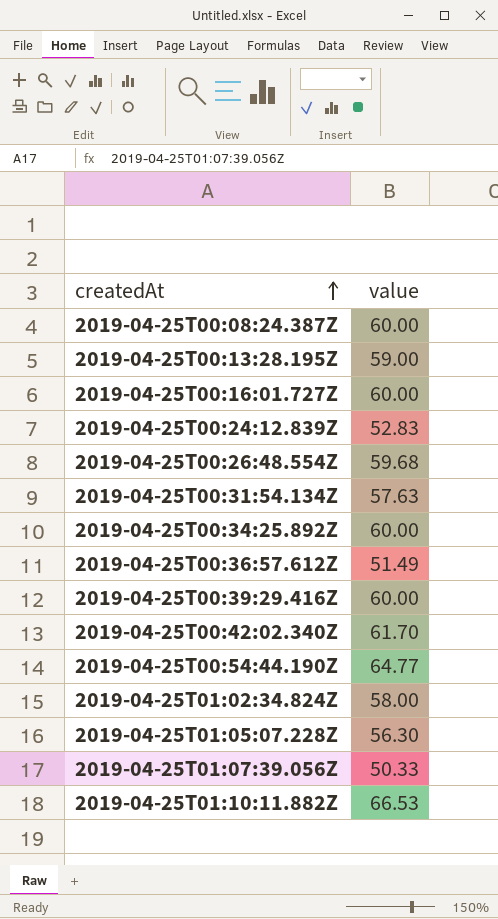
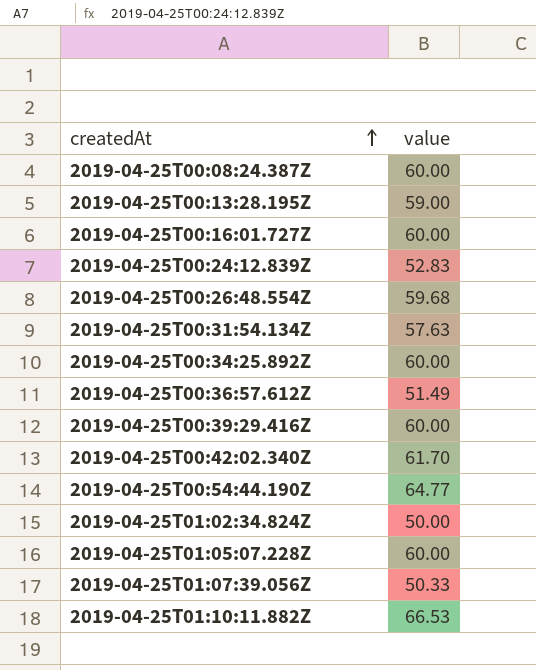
2019-04-25T01:02:34.824Z | value: 58.00 -> 50.00
2019-04-25T01:05:07.228Z | value: 56.30 -> 60.00

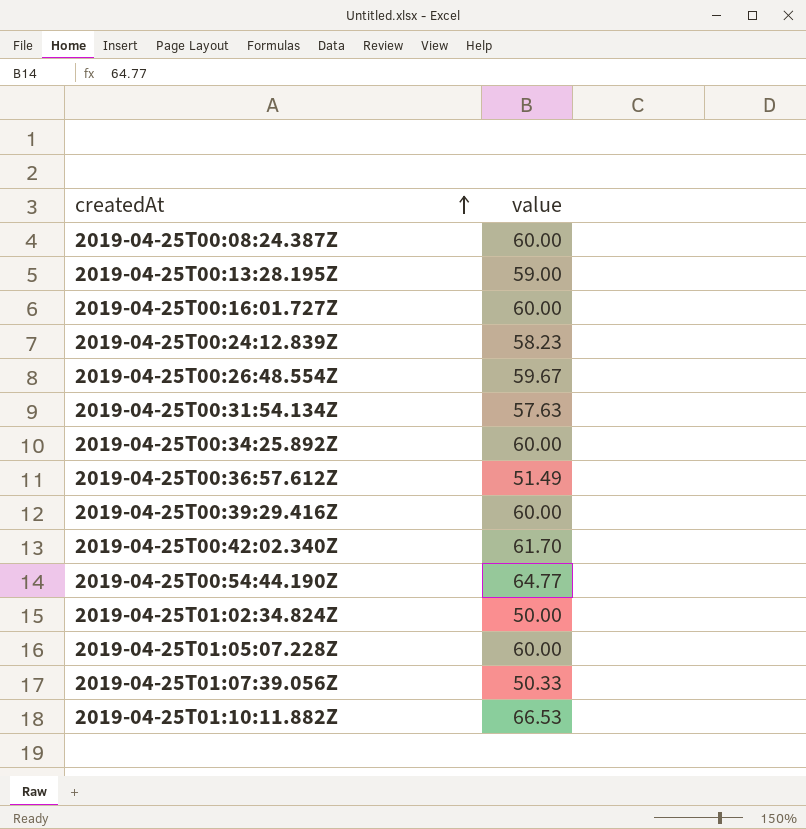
2019-04-25T00:24:12.839Z | value: 52.83 -> 58.23
2019-04-25T00:26:48.554Z | value: 59.68 -> 59.67

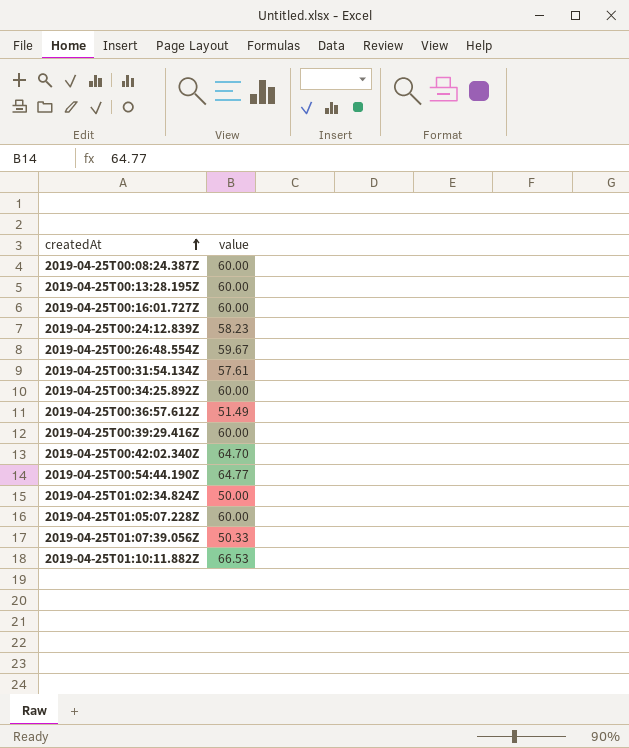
2019-04-25T00:13:28.195Z | value: 59.00 -> 60.00
2019-04-25T00:31:54.134Z | value: 57.63 -> 57.61
2019-04-25T00:42:02.340Z | value: 61.70 -> 64.70

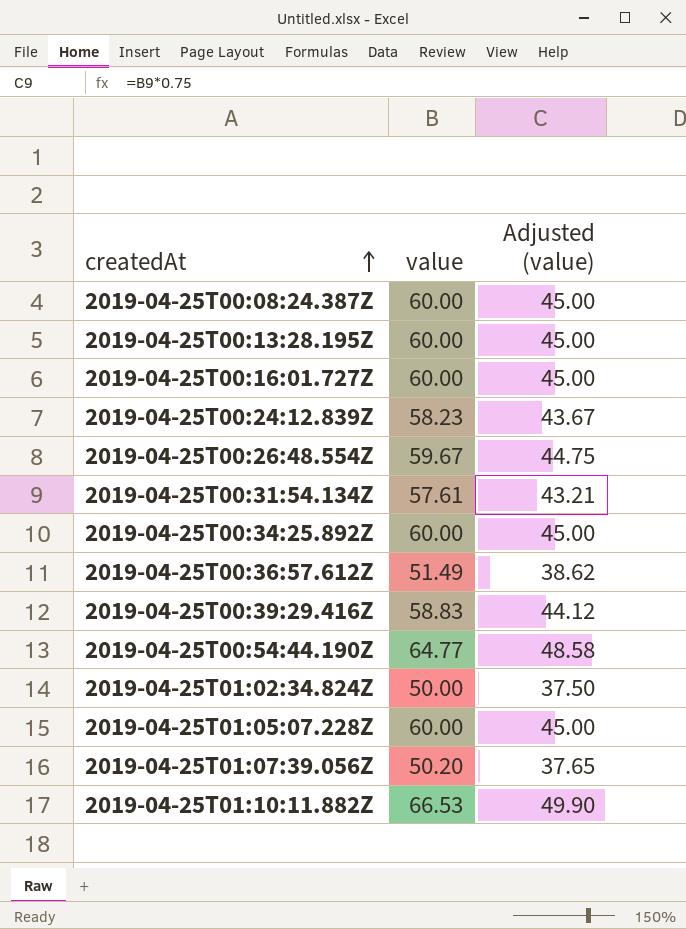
column Adjusted (value) | formula: none -> [value] * 0.75
row 2019-04-25T00:42:02.340Z: 64.70 -> none
2019-04-25T00:39:29.416Z | value: 60.00 -> 58.83
2019-04-25T01:07:39.056Z | value: 50.33 -> 50.20

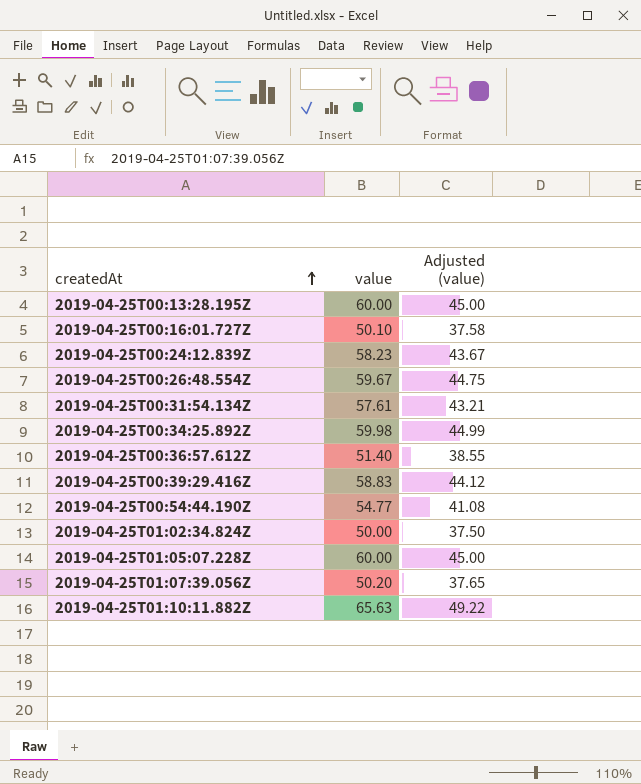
row 2019-04-25T00:08:24.387Z: 60.00 | 45.00 -> none
2019-04-25T00:16:01.727Z | value: 60.00 -> 50.10
2019-04-25T00:16:01.727Z | Adjusted (value): 45.00 -> 37.58
2019-04-25T00:34:25.892Z | value: 60.00 -> 59.98
2019-04-25T00:34:25.892Z | Adjusted (value): 45.00 -> 44.99
2019-04-25T00:36:57.612Z | value: 51.49 -> 51.40
2019-04-25T00:36:57.612Z | Adjusted (value): 38.62 -> 38.55
2019-04-25T00:54:44.190Z | value: 64.77 -> 54.77
2019-04-25T00:54:44.190Z | Adjusted (value): 48.58 -> 41.08
2019-04-25T01:10:11.882Z | value: 66.53 -> 65.63
2019-04-25T01:10:11.882Z | Adjusted (value): 49.90 -> 49.22

